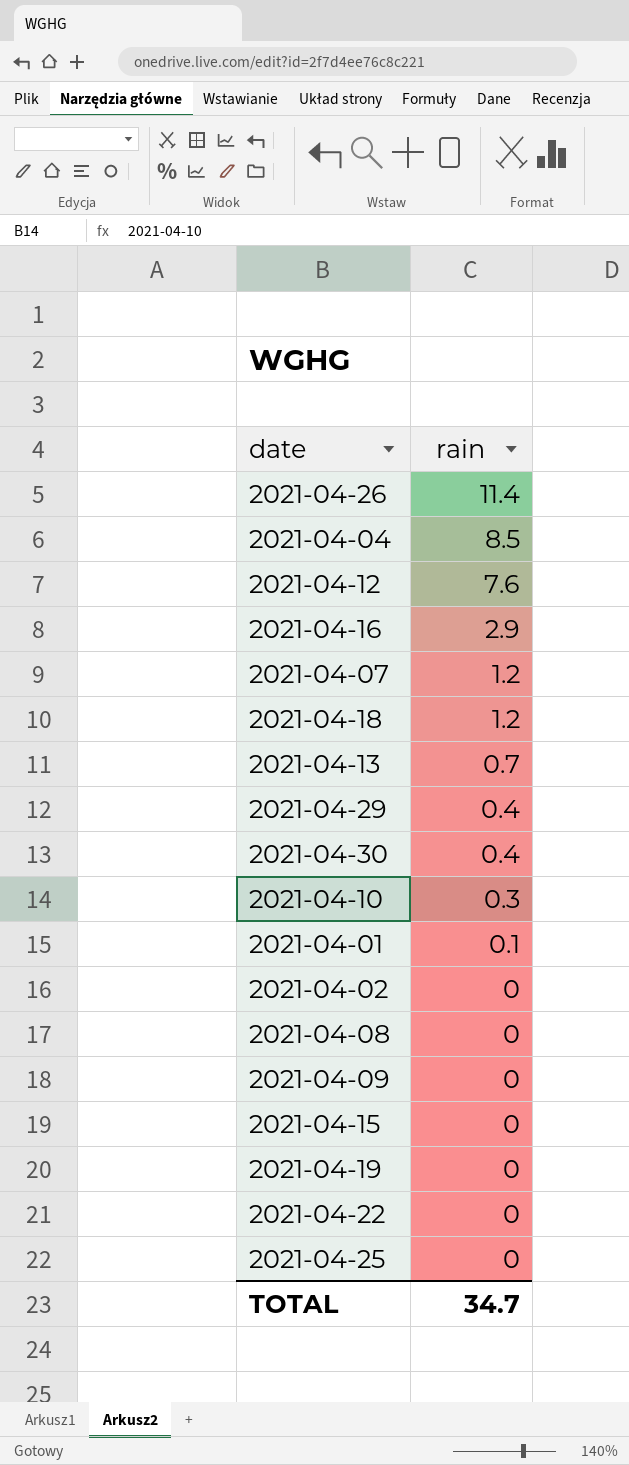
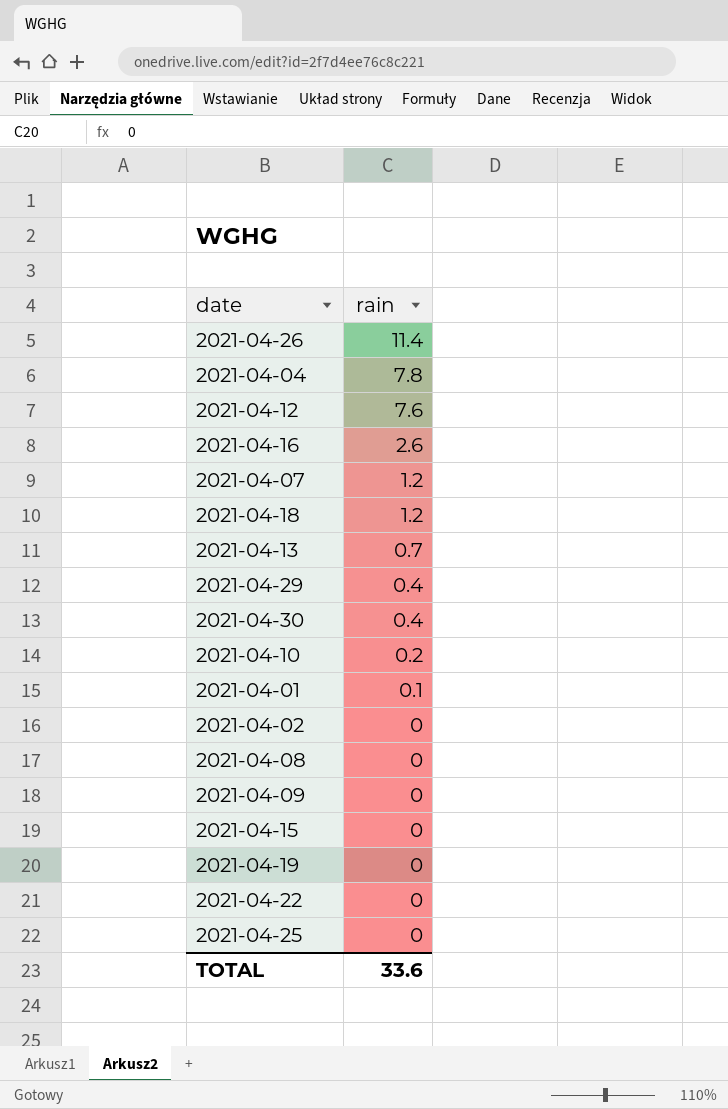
2021-04-04 | rain: 8.5 -> 7.8
2021-04-16 | rain: 2.9 -> 2.6
2021-04-10 | rain: 0.3 -> 0.2
TOTAL | rain: 34.7 -> 33.6

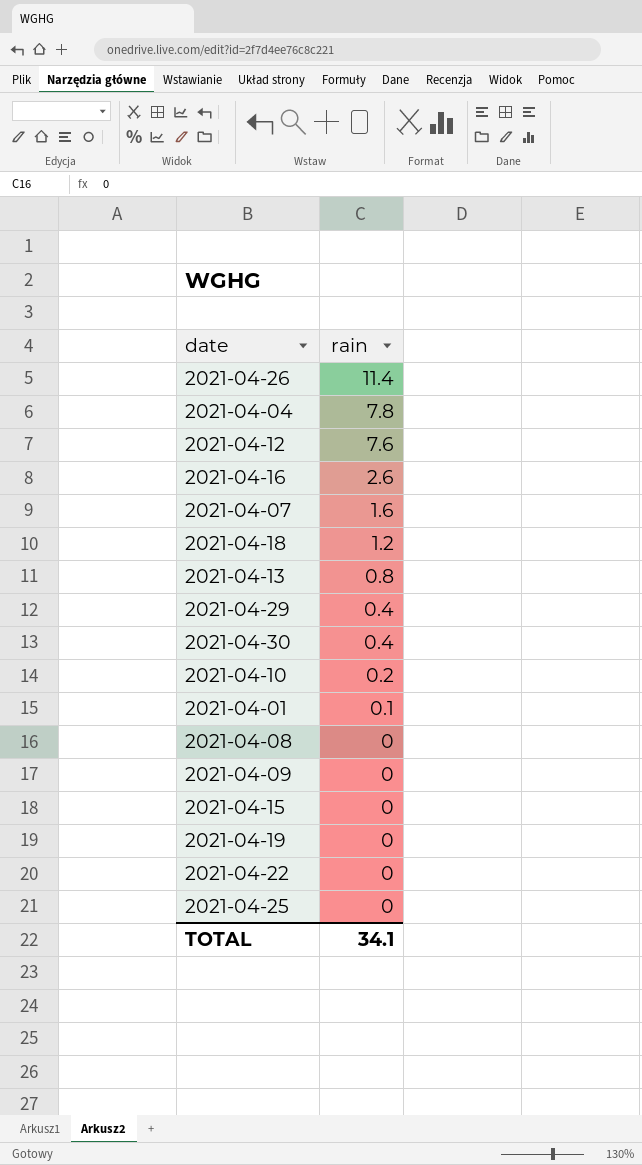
row 2021-04-02: 0 -> none
2021-04-07 | rain: 1.2 -> 1.6
2021-04-13 | rain: 0.7 -> 0.8
TOTAL | rain: 33.6 -> 34.1

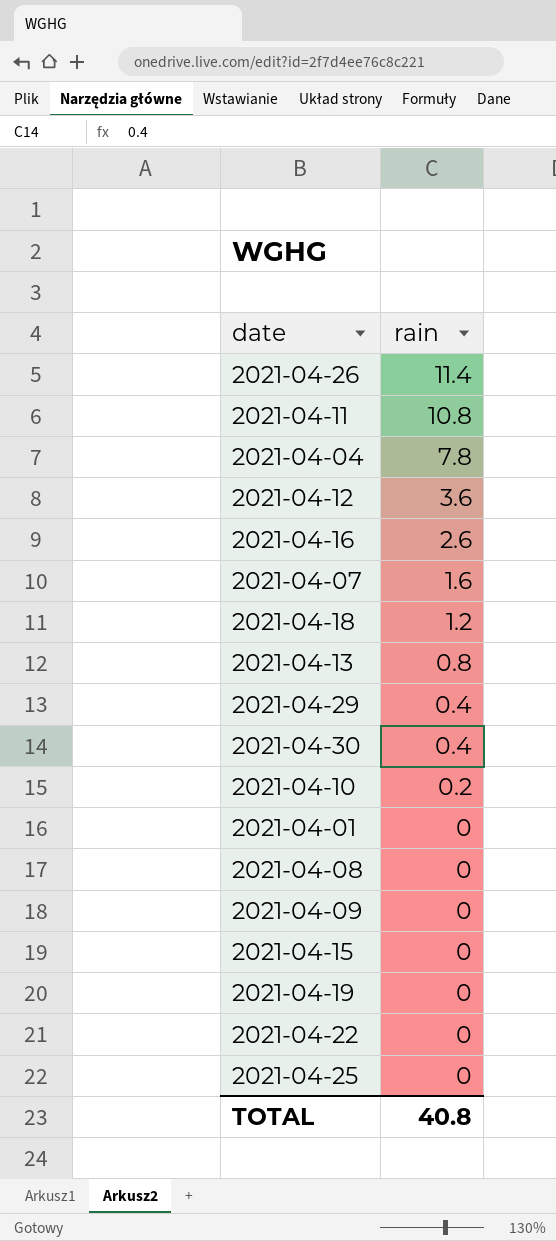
row 2021-04-11: none -> 10.8
2021-04-12 | rain: 7.6 -> 3.6
2021-04-01 | rain: 0.1 -> 0
TOTAL | rain: 34.1 -> 40.8

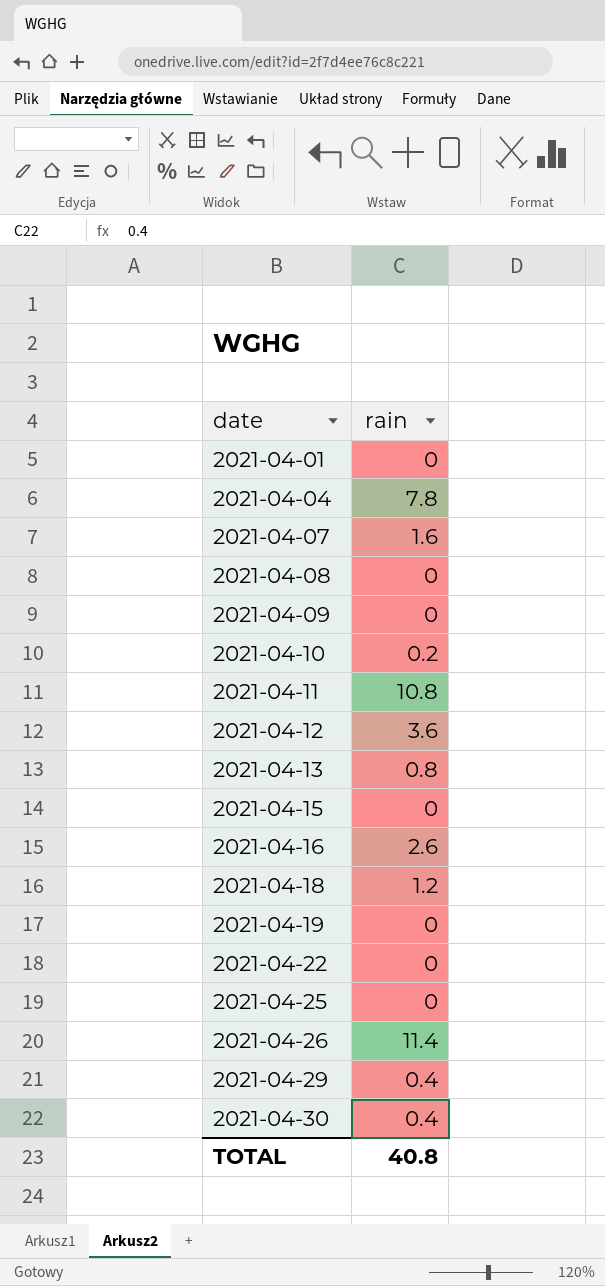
row order: rain descending -> date ascending

